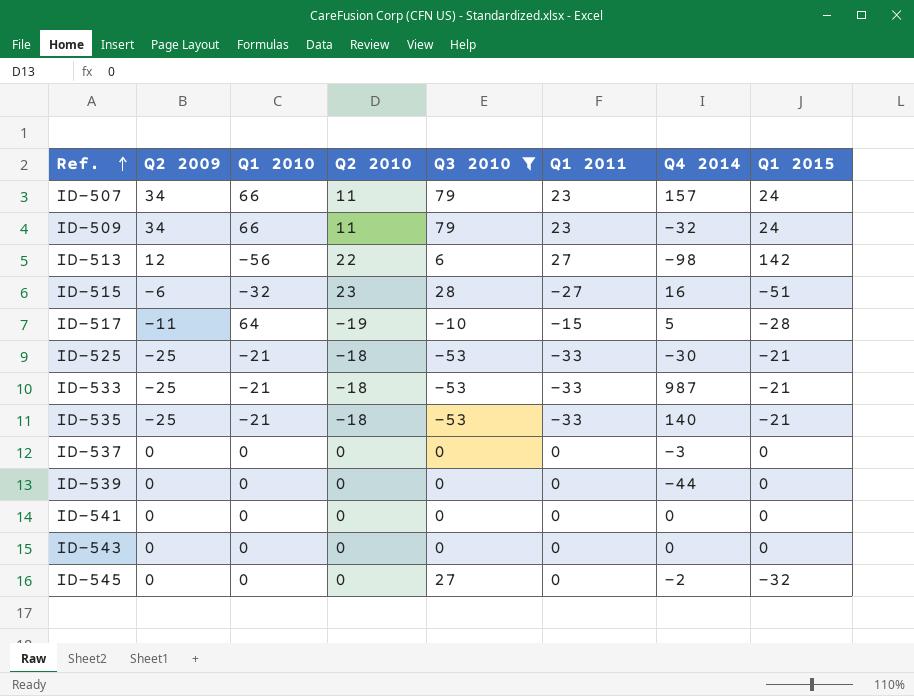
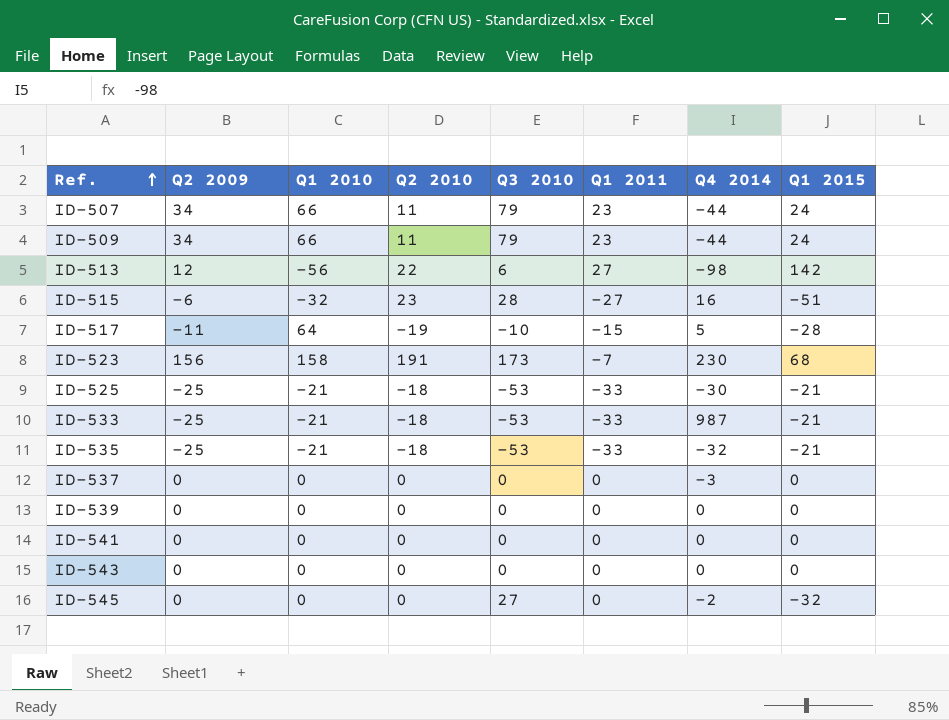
filter: Q3 2010 != 173 -> none
ID-507 | Q4 2014: 157 -> -44
ID-509 | Q4 2014: -32 -> -44
ID-535 | Q4 2014: 140 -> -32
ID-539 | Q4 2014: -44 -> 0

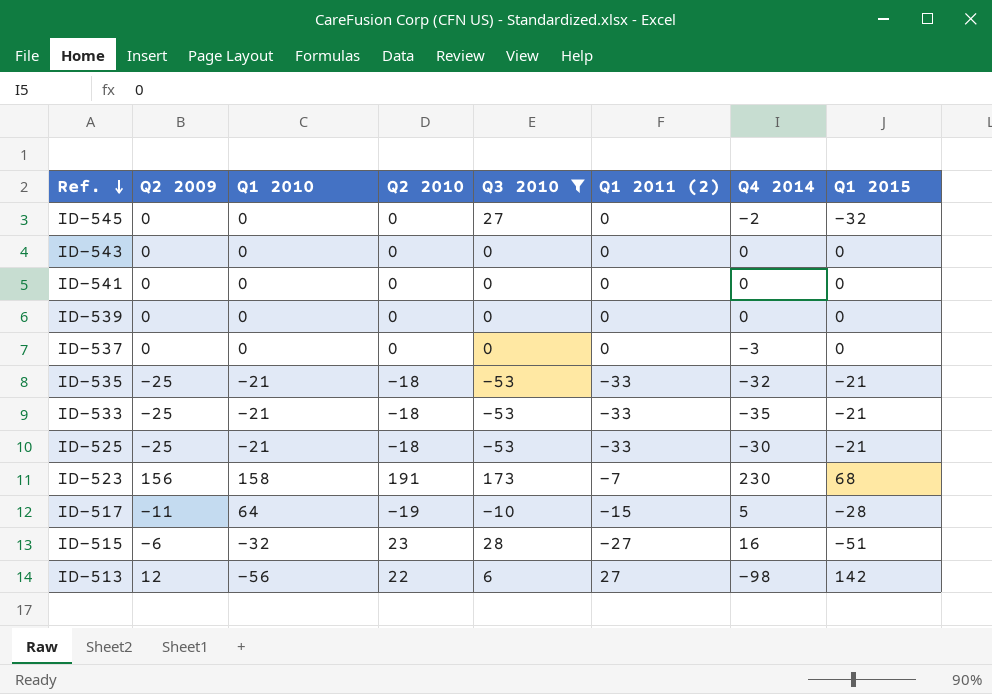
filter: none -> Q3 2010 != 79
row order: Ref. ascending -> Ref. descending
column name: Q1 2011 -> Q1 2011 (2)
ID-533 | Q4 2014: 987 -> -35

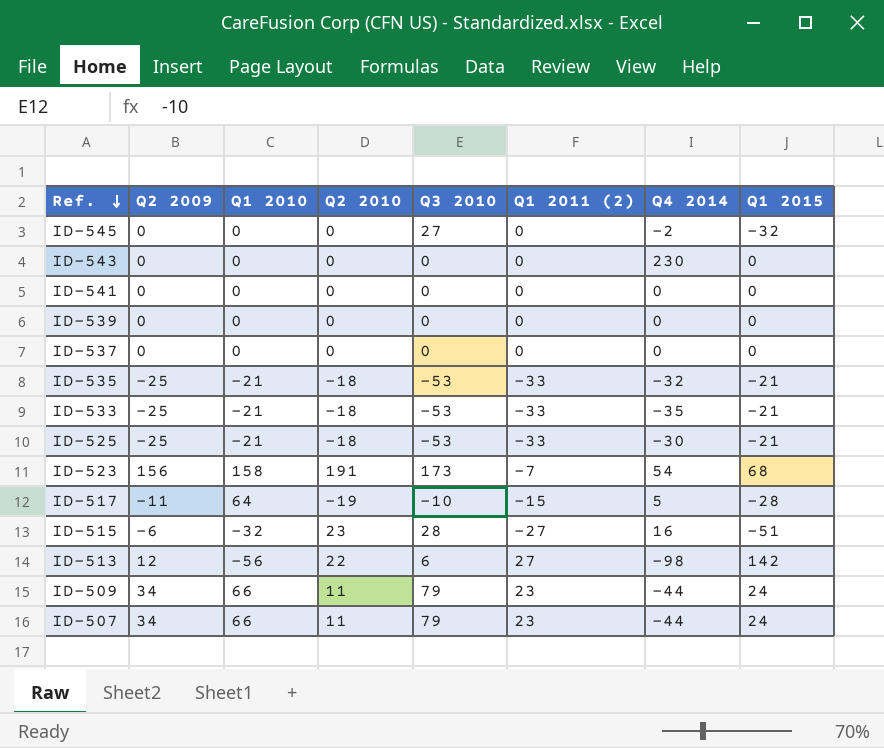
filter: Q3 2010 != 79 -> none
ID-543 | Q4 2014: 0 -> 230
ID-537 | Q4 2014: -3 -> 0
ID-523 | Q4 2014: 230 -> 54

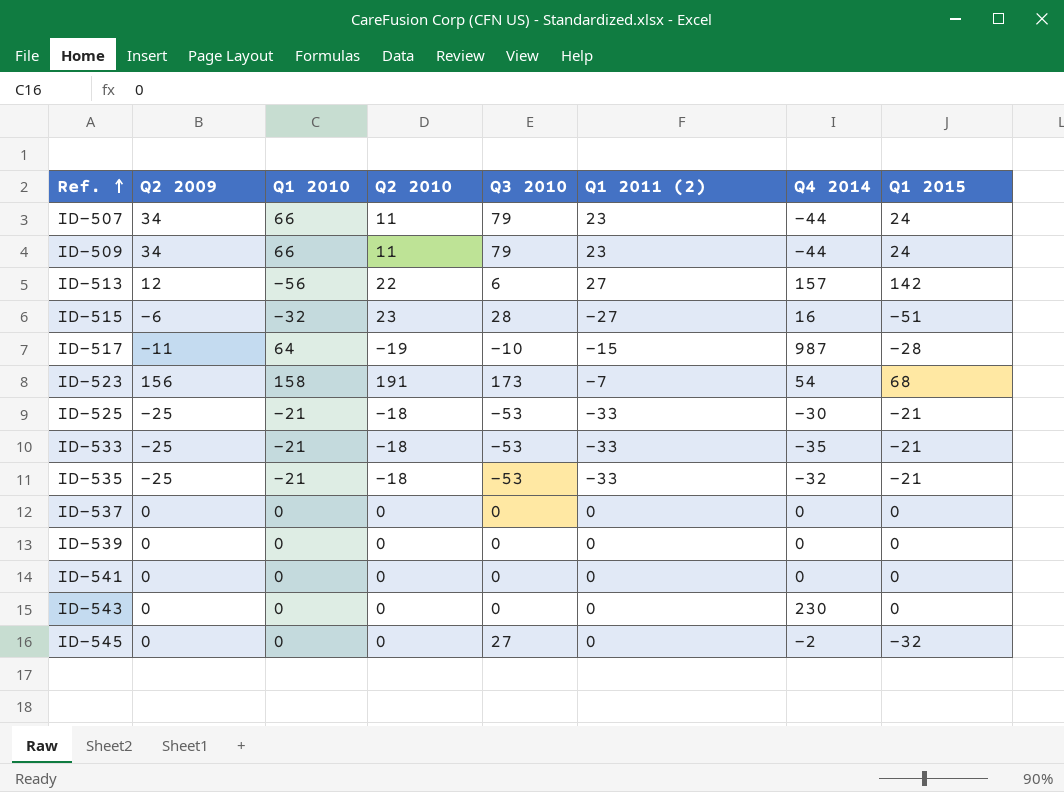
row order: Ref. descending -> Ref. ascending
ID-513 | Q4 2014: -98 -> 157
ID-517 | Q4 2014: 5 -> 987

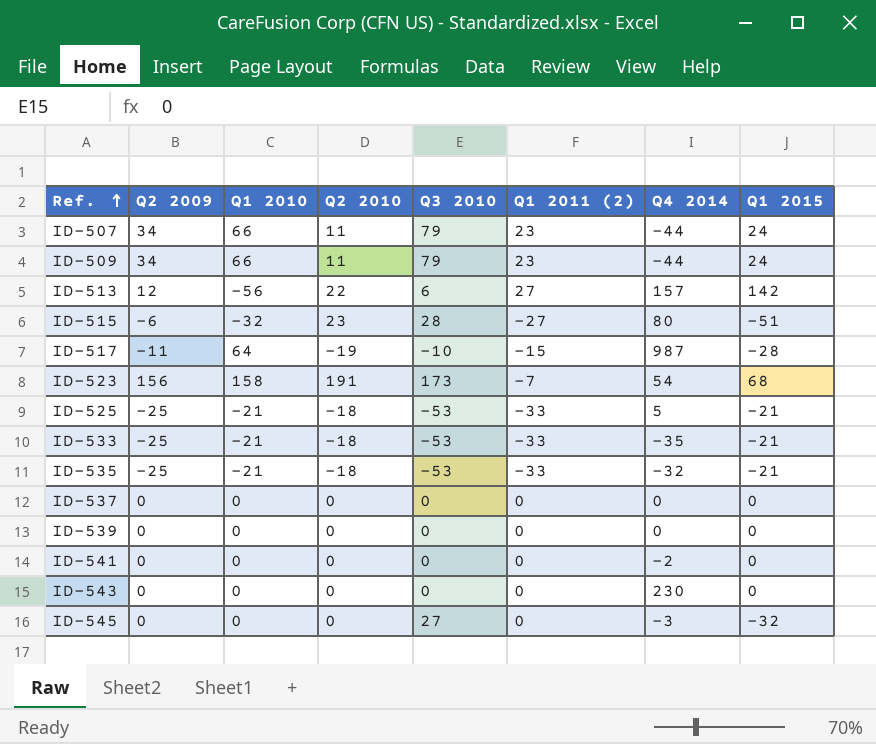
ID-515 | Q4 2014: 16 -> 80
ID-525 | Q4 2014: -30 -> 5
ID-541 | Q4 2014: 0 -> -2
ID-545 | Q4 2014: -2 -> -3

